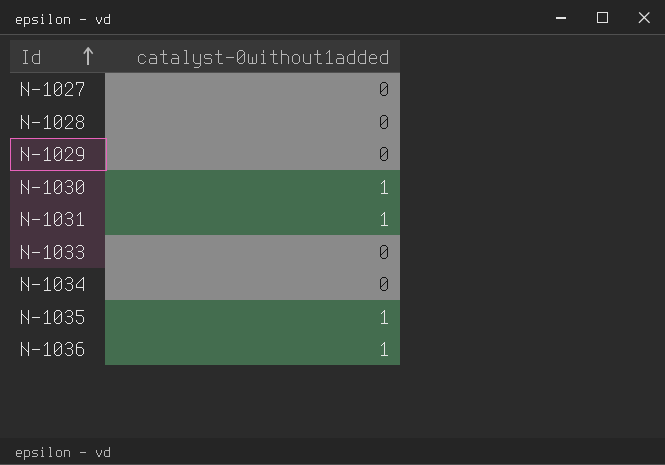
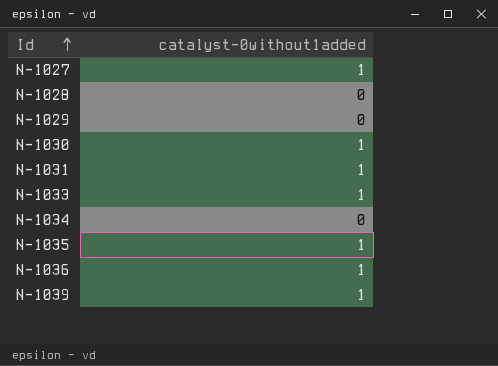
N-1027 | catalyst-0without1added: 0 -> 1
N-1033 | catalyst-0without1added: 0 -> 1
row N-1039: none -> 1

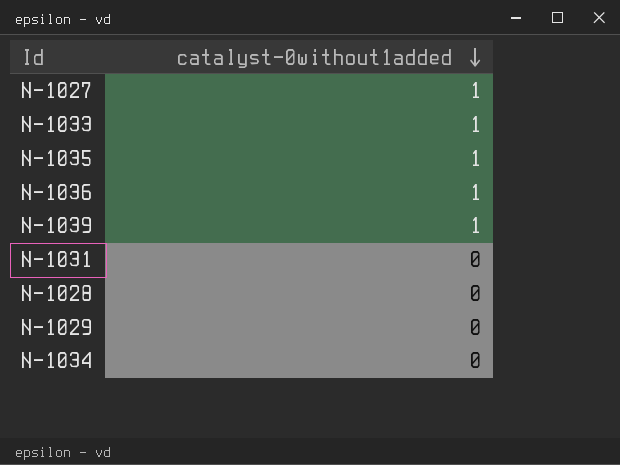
row order: Id ascending -> catalyst-0without1added descending
row N-1030: 1 -> none
N-1031 | catalyst-0without1added: 1 -> 0

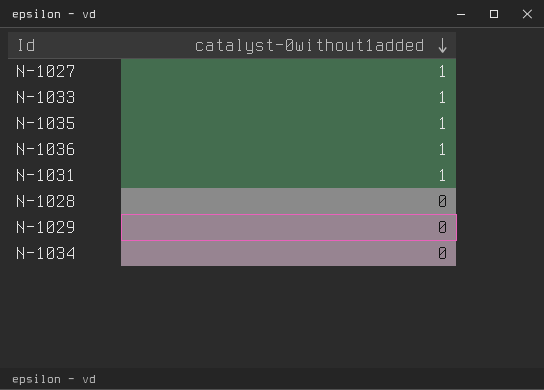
row N-1039: 1 -> none
N-1031 | catalyst-0without1added: 0 -> 1

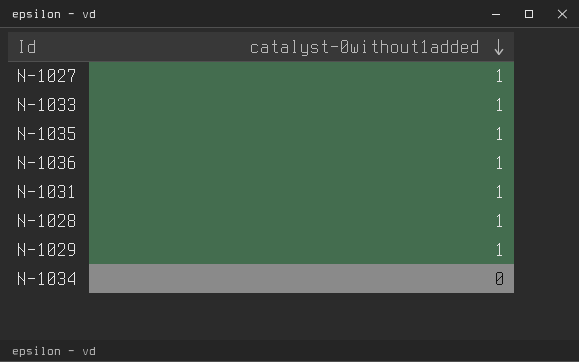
N-1028 | catalyst-0without1added: 0 -> 1
N-1029 | catalyst-0without1added: 0 -> 1

